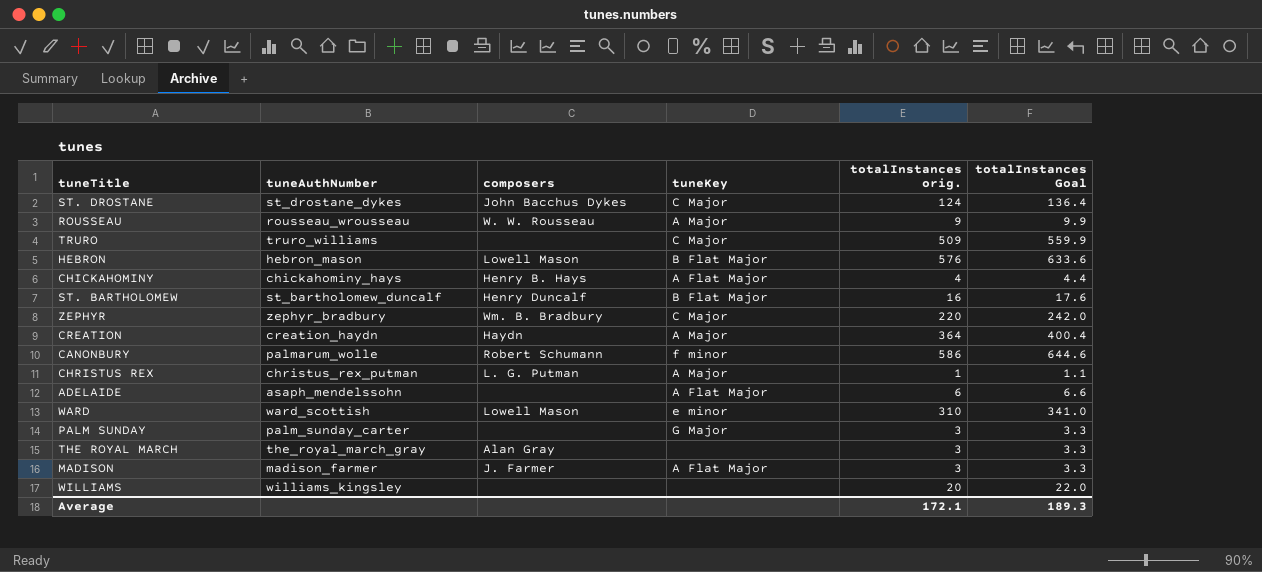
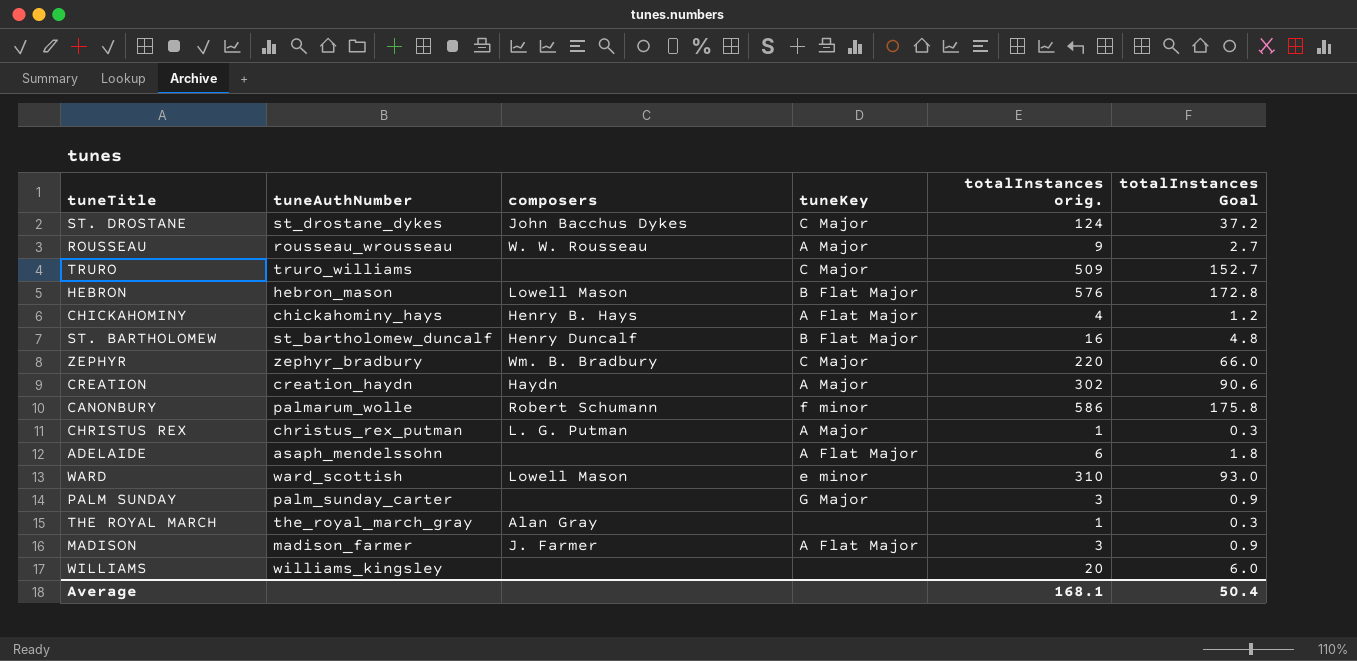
column totalInstances Goal | formula: [totalInstances orig.] * 1.1 -> [totalInstances orig.] * 0.3
CREATION | totalInstances orig.: 364 -> 302
THE ROYAL MARCH | totalInstances orig.: 3 -> 1
Average | totalInstances orig.: 172.1 -> 168.1
Average | totalInstances Goal: 189.3 -> 50.4

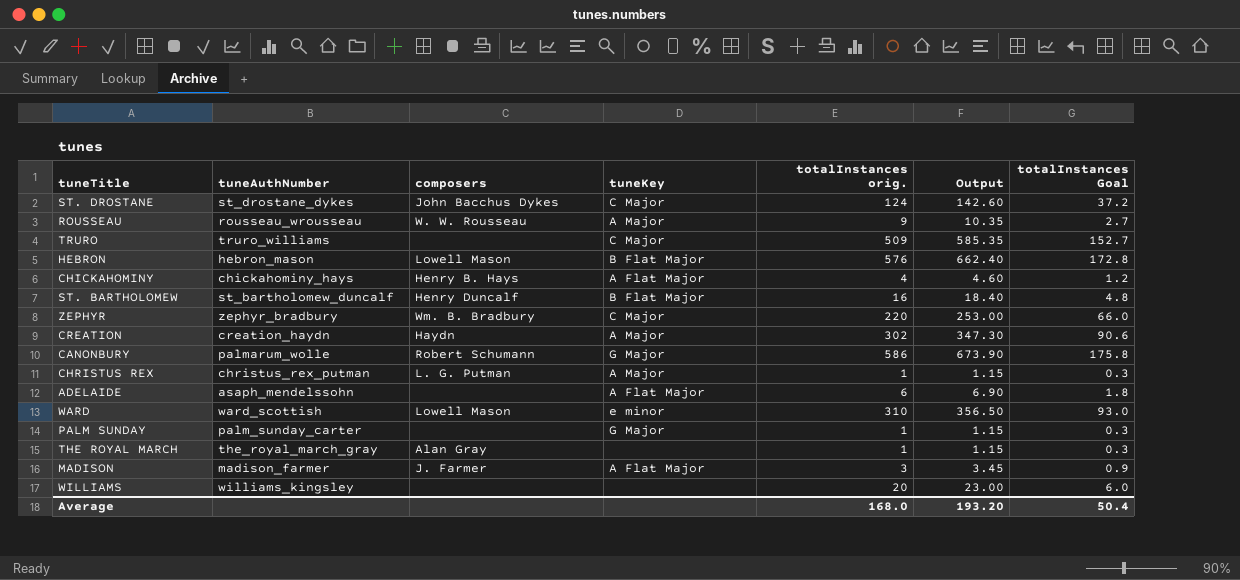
column Output | formula: none -> [totalInstances orig.] * 1.15
CANONBURY | tuneKey: f minor -> G Major
PALM SUNDAY | totalInstances orig.: 3 -> 1
PALM SUNDAY | totalInstances Goal: 0.9 -> 0.3
Average | totalInstances orig.: 168.1 -> 168.0

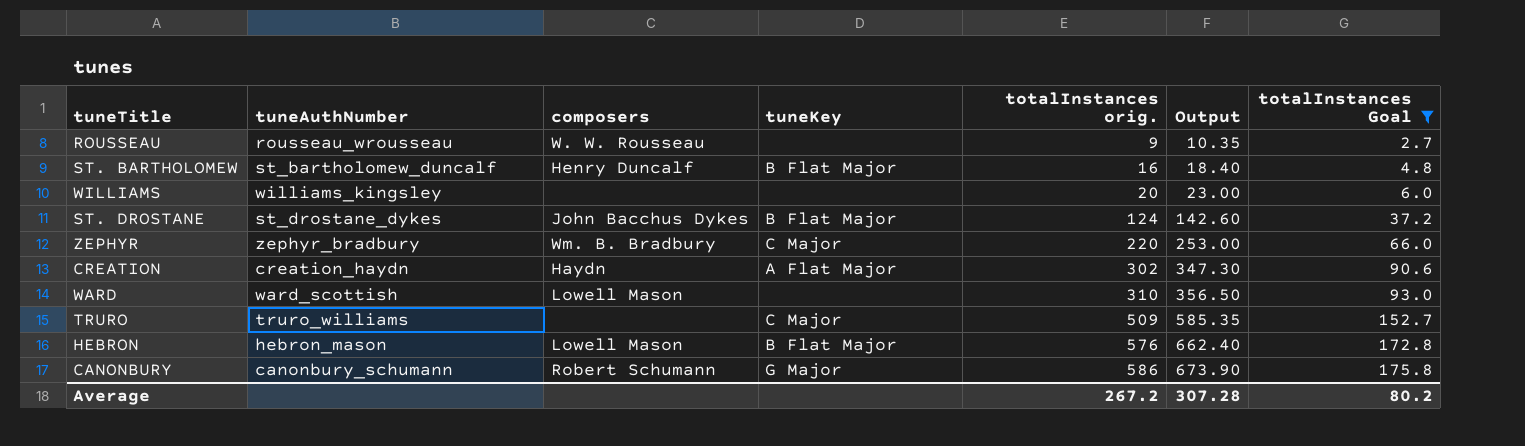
filter: none -> totalInstances Goal >= 2.7
row order: none -> totalInstances orig. ascending
ROUSSEAU | tuneKey: A Major -> none
ST. DROSTANE | tuneKey: C Major -> B Flat Major
CREATION | tuneKey: A Major -> A Flat Major
WARD | tuneKey: e minor -> none
CANONBURY | tuneAuthNumber: palmarum_wolle -> canonbury_schumann
Average | totalInstances orig.: 168.0 -> 267.2
Average | Output: 193.20 -> 307.28
Average | totalInstances Goal: 50.4 -> 80.2

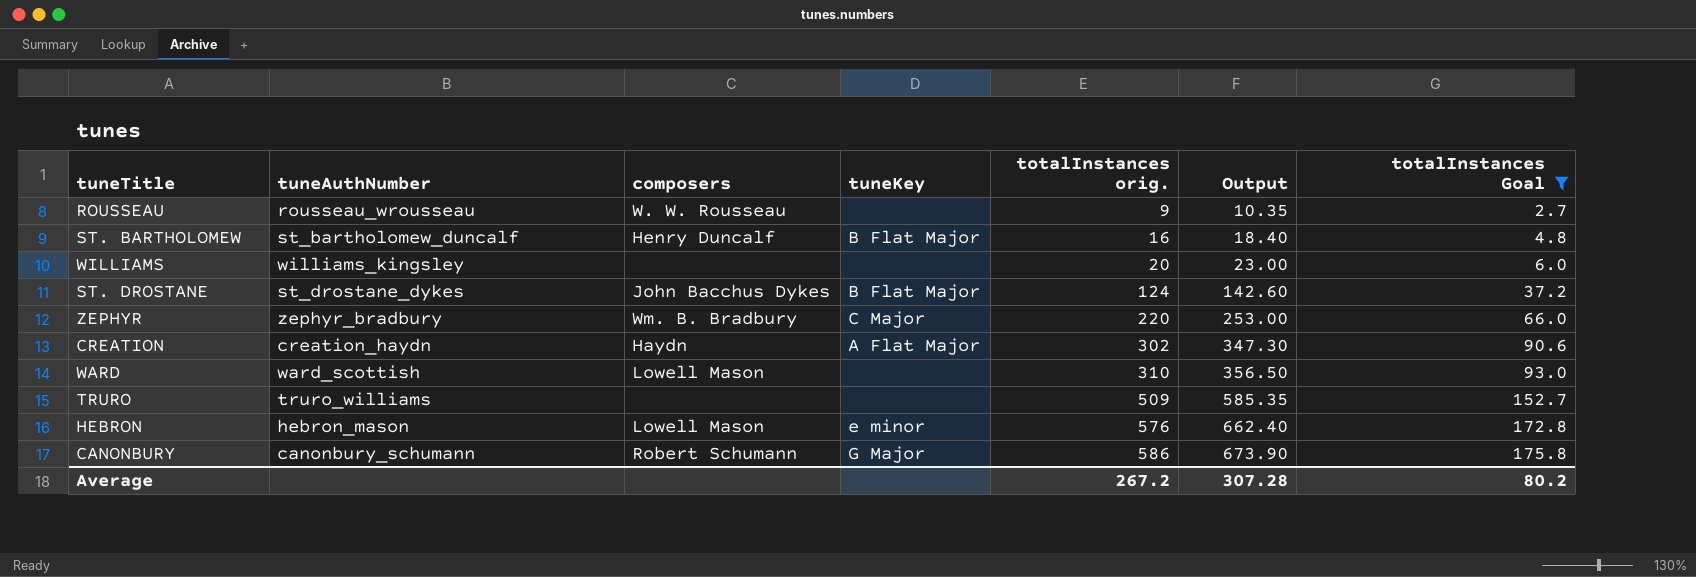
TRURO | tuneKey: C Major -> none
HEBRON | tuneKey: B Flat Major -> e minor

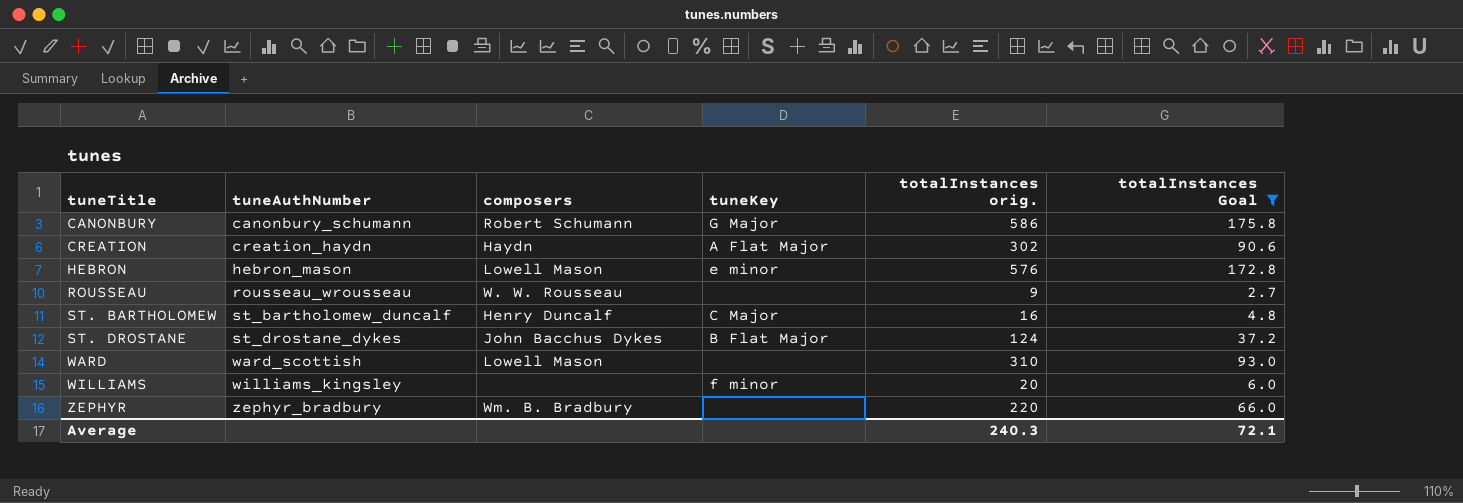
row order: totalInstances orig. ascending -> tuneTitle ascending
column Output | formula: [totalInstances orig.] * 1.15 -> none
row TRURO: truro_williams | none | none | 509 | 585.35 | 152.7 -> none
ST. BARTHOLOMEW | tuneKey: B Flat Major -> C Major
WILLIAMS | tuneKey: none -> f minor
ZEPHYR | tuneKey: C Major -> none
Average | totalInstances orig.: 267.2 -> 240.3
Average | totalInstances Goal: 80.2 -> 72.1

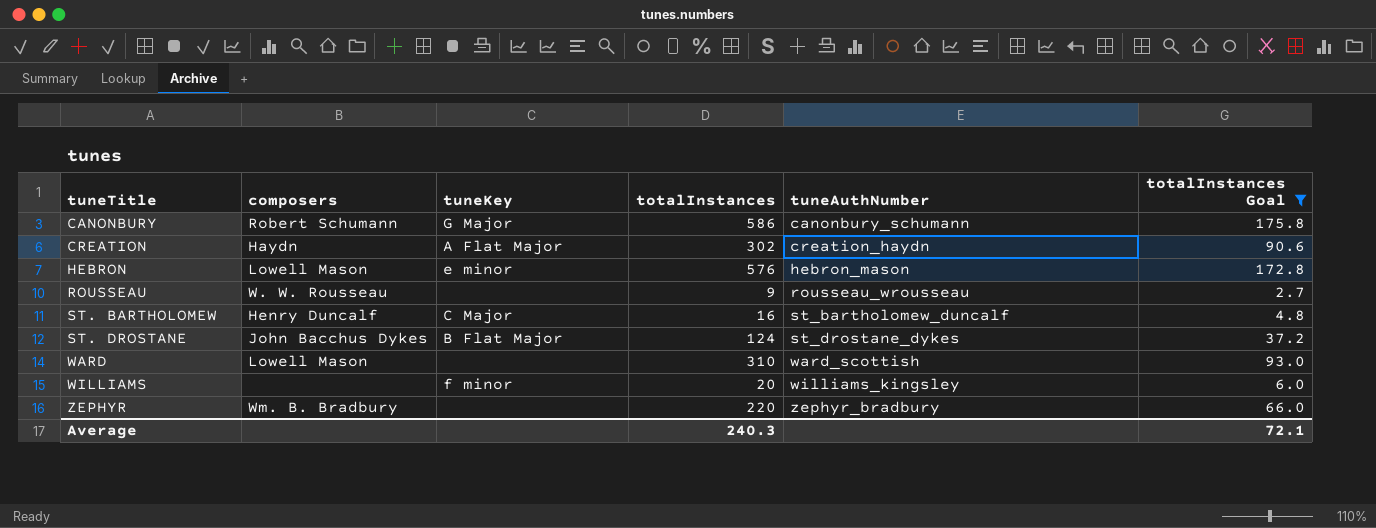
column name: totalInstances orig. -> totalInstances
column tuneAuthNumber | position: 2 -> 5

